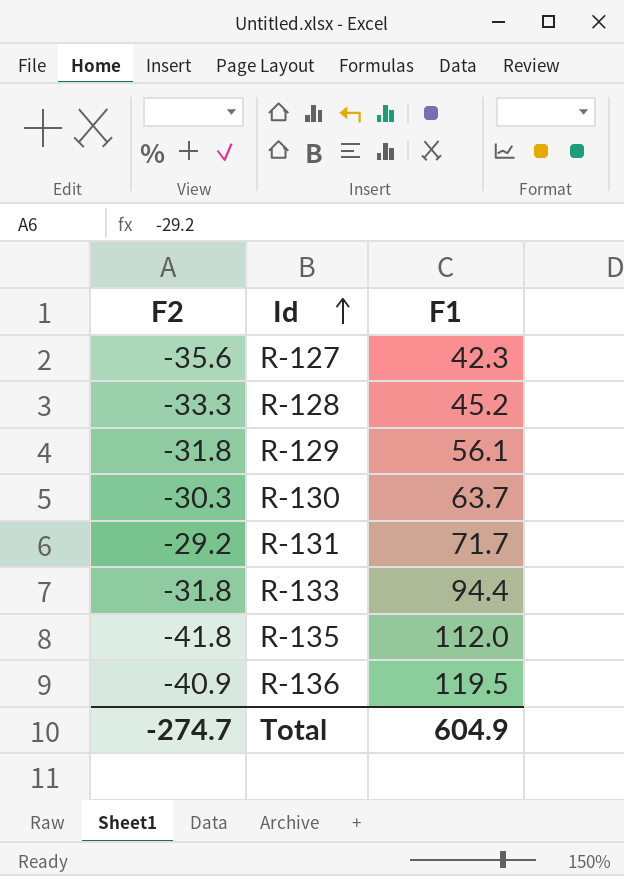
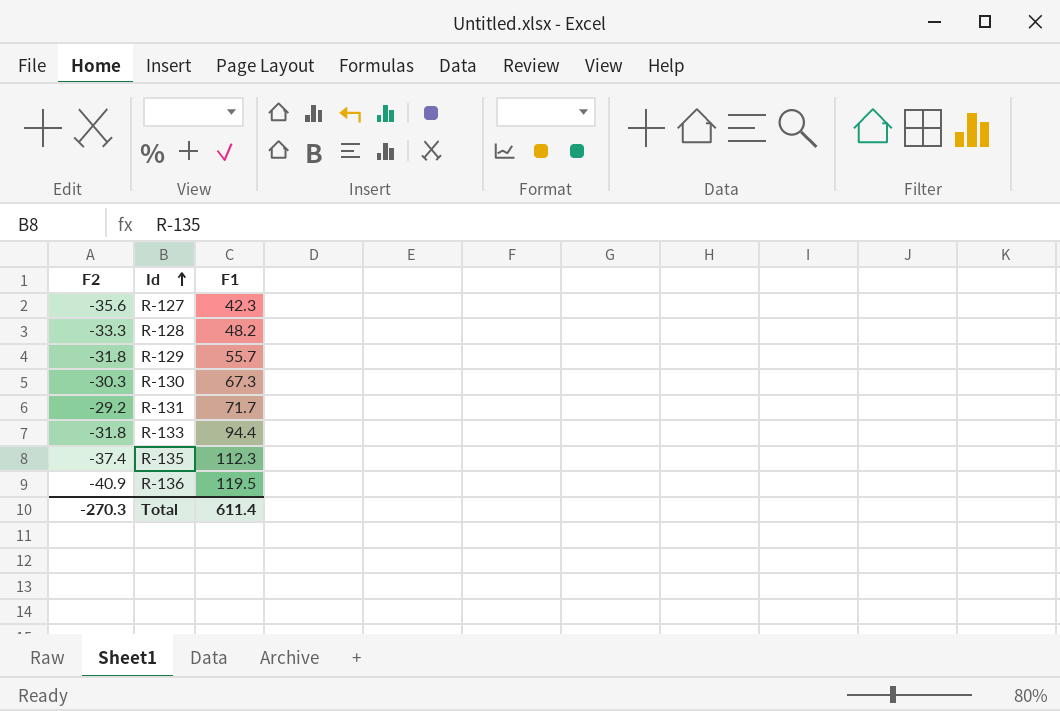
R-128 | F1: 45.2 -> 48.2
R-129 | F1: 56.1 -> 55.7
R-130 | F1: 63.7 -> 67.3
R-135 | F2: -41.8 -> -37.4
R-135 | F1: 112.0 -> 112.3
Total | F2: -274.7 -> -270.3
Total | F1: 604.9 -> 611.4

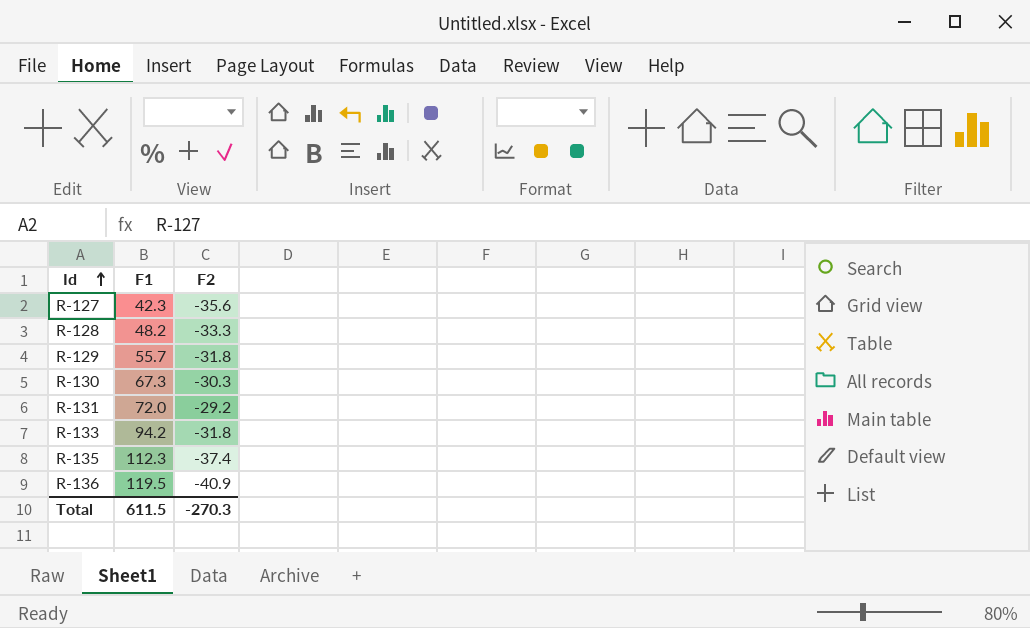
column F2 | position: 1 -> 3
R-131 | F1: 71.7 -> 72.0
R-133 | F1: 94.4 -> 94.2
Total | F1: 611.4 -> 611.5

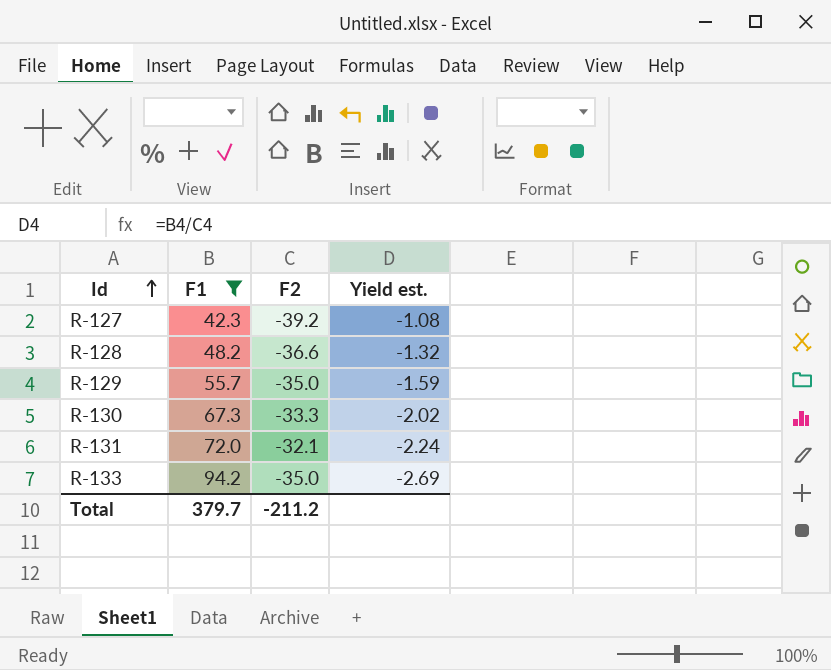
filter: none -> F1 <= 94.2
column Yield est. | formula: none -> [F1] / [F2]
R-127 | F2: -35.6 -> -39.2
R-128 | F2: -33.3 -> -36.6
R-129 | F2: -31.8 -> -35.0
R-130 | F2: -30.3 -> -33.3
R-131 | F2: -29.2 -> -32.1
R-133 | F2: -31.8 -> -35.0
Total | F1: 611.5 -> 379.7
Total | F2: -270.3 -> -211.2

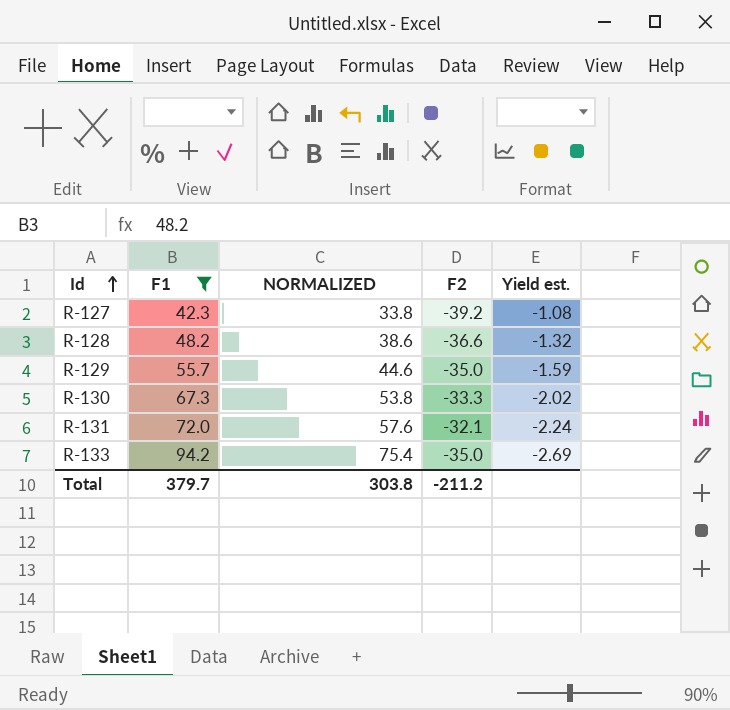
column NORMALIZED | formula: none -> [F1] * 0.8

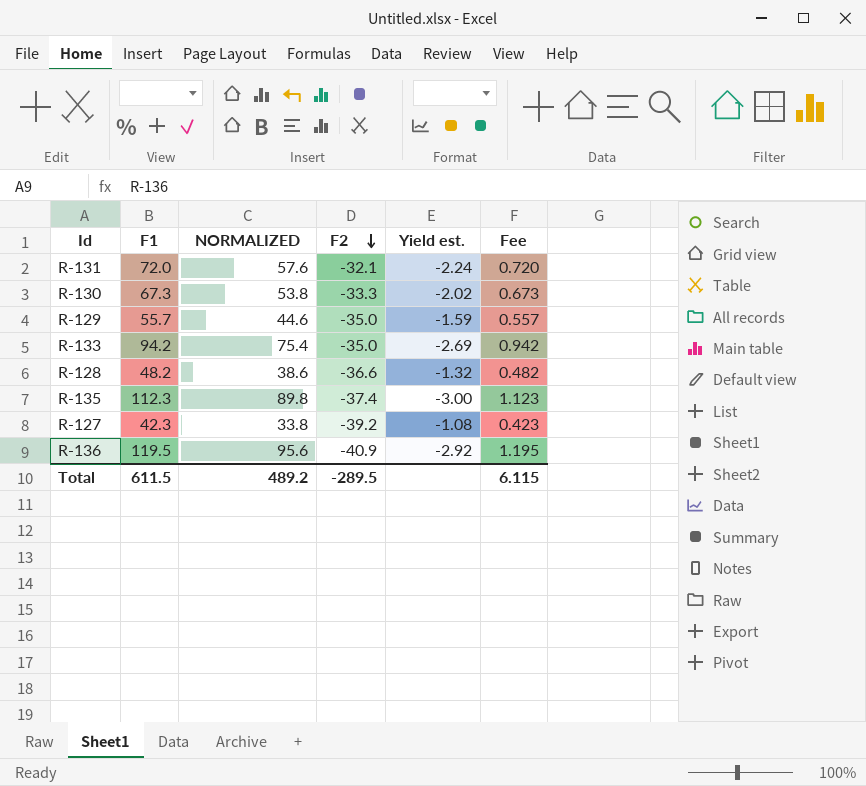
filter: F1 <= 94.2 -> none
row order: Id ascending -> F2 descending
column Fee | formula: none -> [F1] * 0.01
Total | F1: 379.7 -> 611.5
Total | NORMALIZED: 303.8 -> 489.2
Total | F2: -211.2 -> -289.5

